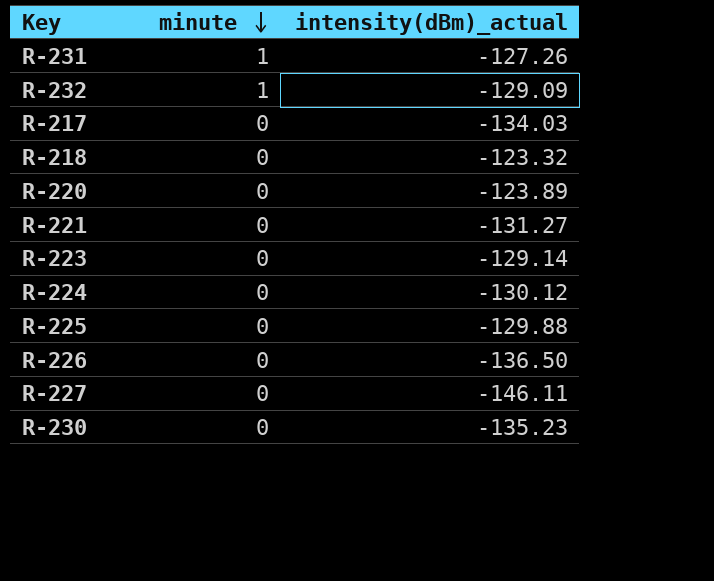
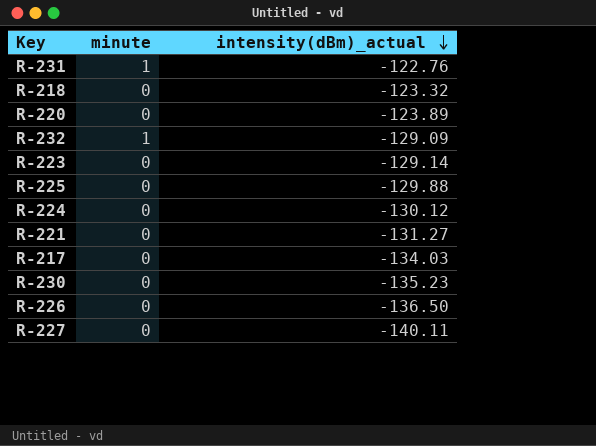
row order: minute descending -> intensity(dBm)_actual descending
R-231 | intensity(dBm)_actual: -127.26 -> -122.76
R-227 | intensity(dBm)_actual: -146.11 -> -140.11

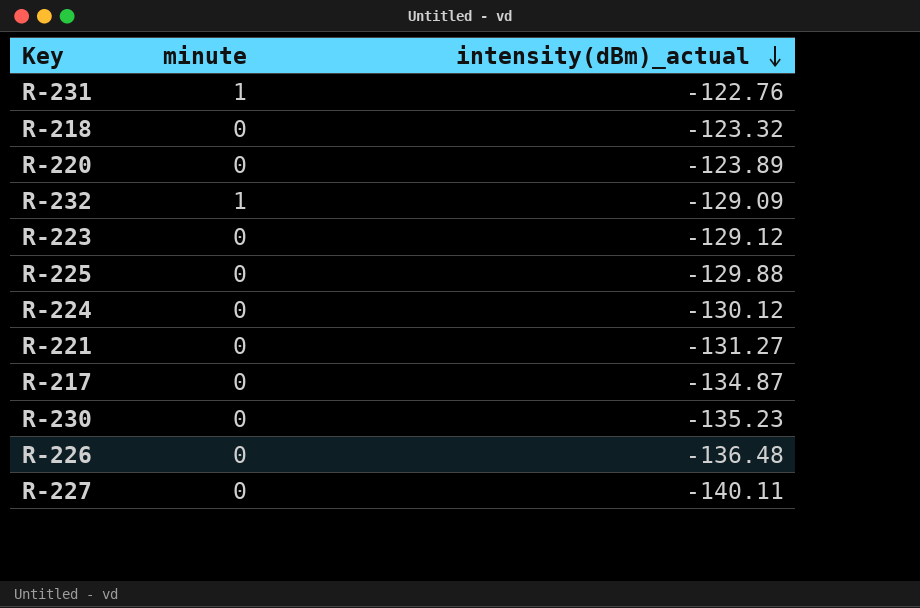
R-223 | intensity(dBm)_actual: -129.14 -> -129.12
R-217 | intensity(dBm)_actual: -134.03 -> -134.87
R-226 | intensity(dBm)_actual: -136.50 -> -136.48

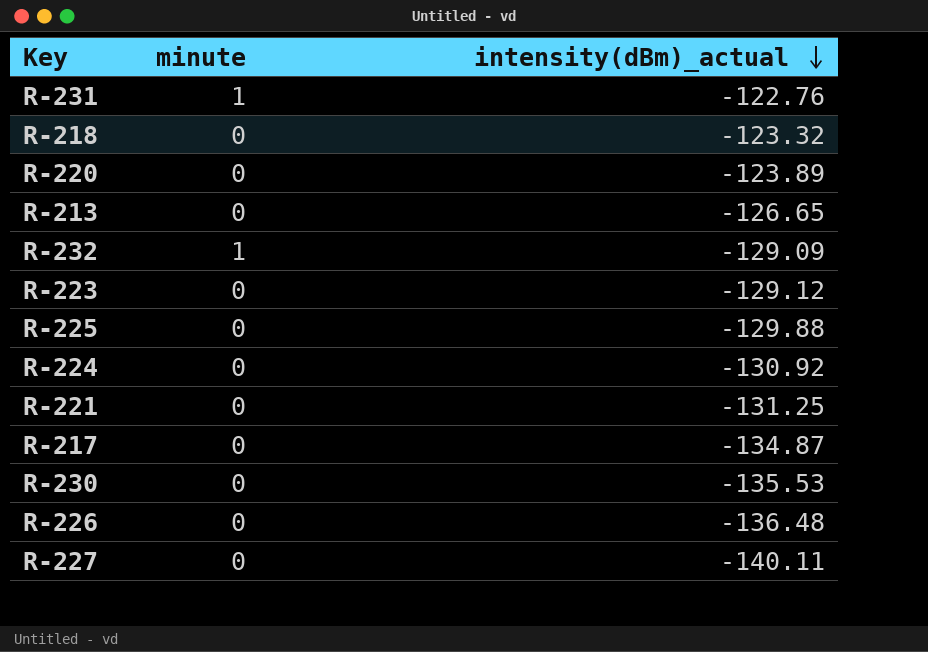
row R-213: none -> 0 | -126.65
R-224 | intensity(dBm)_actual: -130.12 -> -130.92
R-221 | intensity(dBm)_actual: -131.27 -> -131.25
R-230 | intensity(dBm)_actual: -135.23 -> -135.53

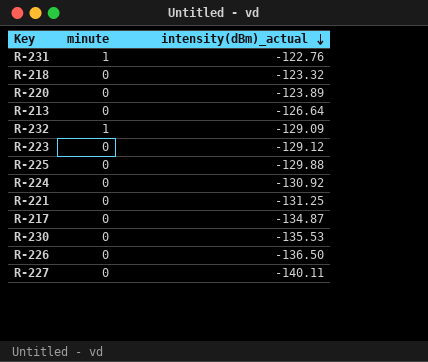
R-213 | intensity(dBm)_actual: -126.65 -> -126.64
R-226 | intensity(dBm)_actual: -136.48 -> -136.50

